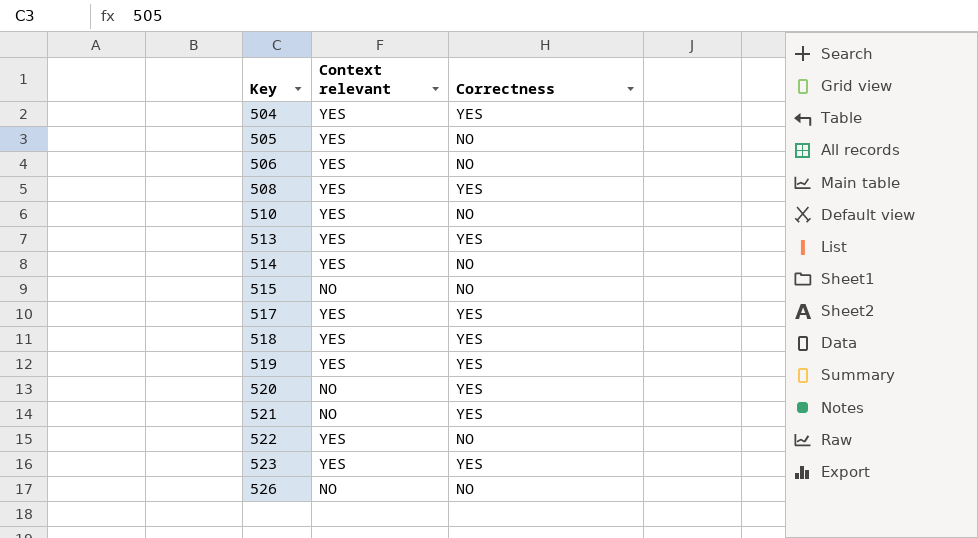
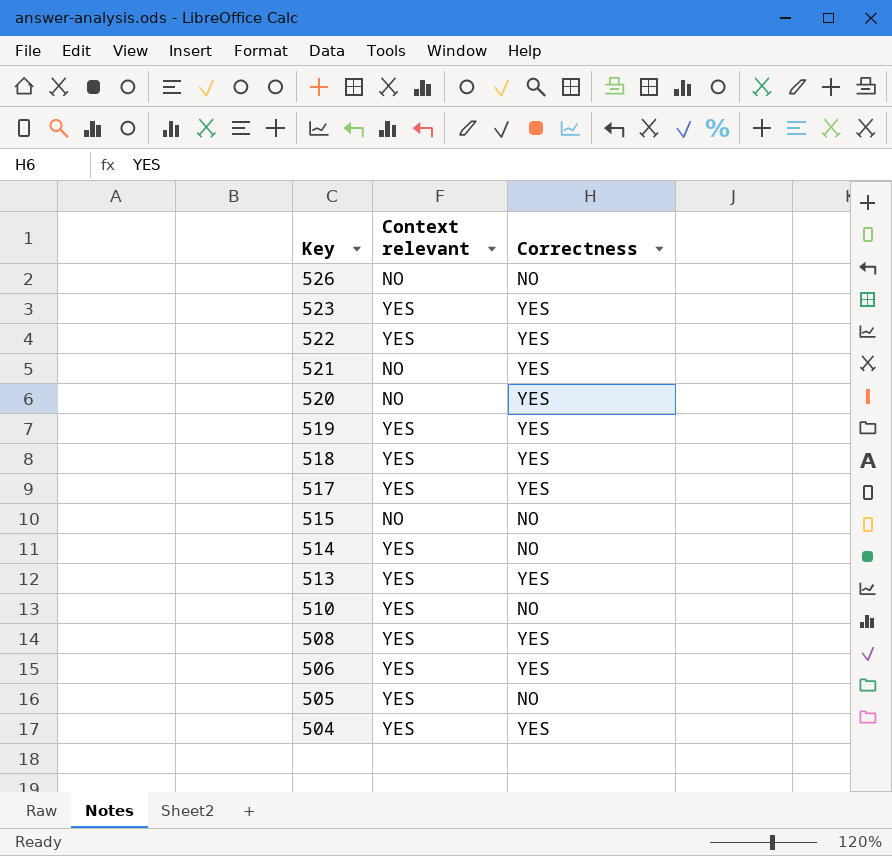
row order: Key ascending -> Key descending
522 | Correctness: NO -> YES
506 | Correctness: NO -> YES

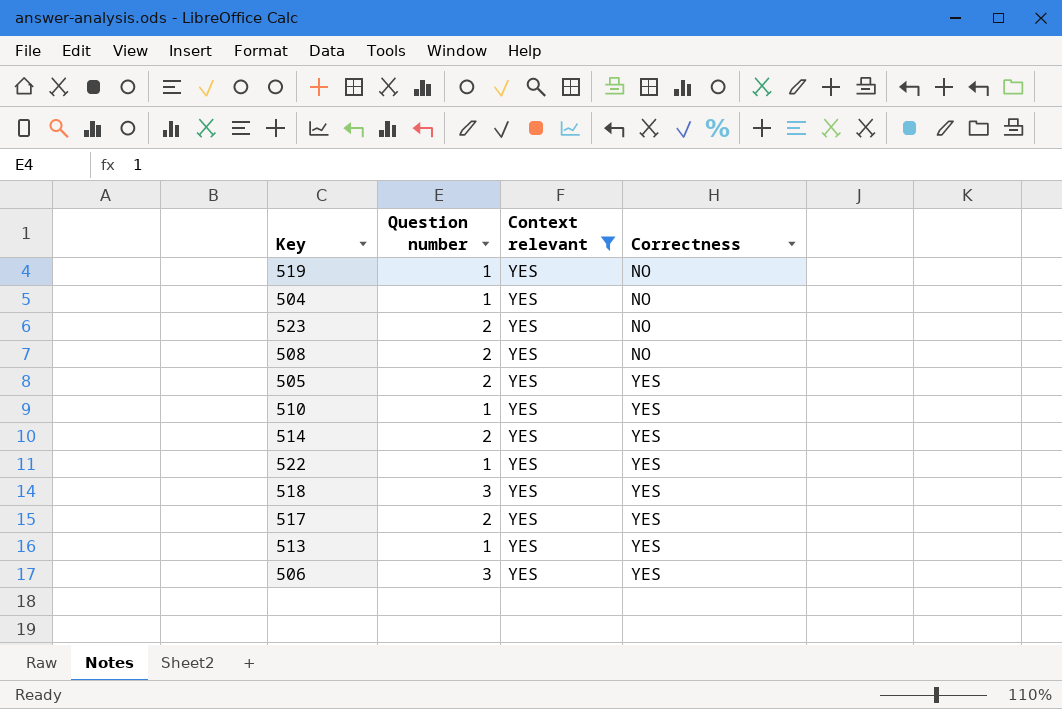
filter: none -> Context relevant = YES
row order: Key descending -> Correctness ascending
column Question number | position: none -> 2
519 | Correctness: YES -> NO
504 | Correctness: YES -> NO
523 | Correctness: YES -> NO
508 | Correctness: YES -> NO
505 | Correctness: NO -> YES
510 | Correctness: NO -> YES
514 | Correctness: NO -> YES

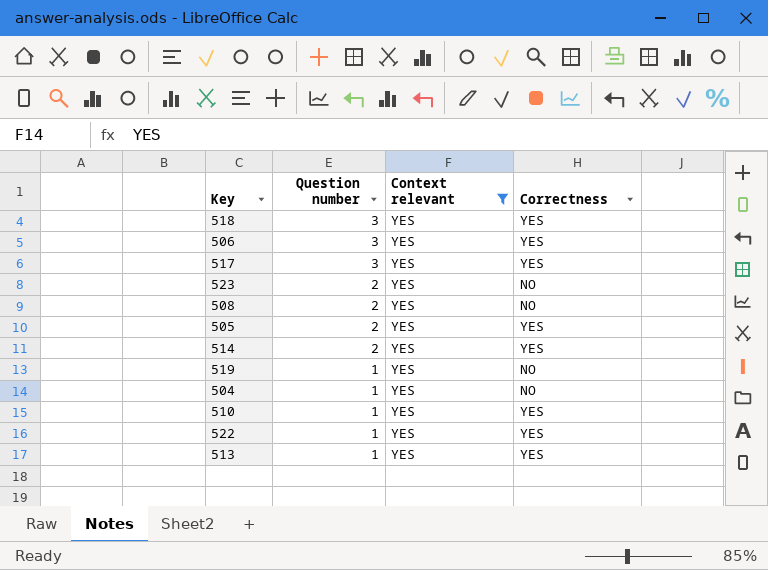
row order: Correctness ascending -> Question number descending
517 | Question number: 2 -> 3

